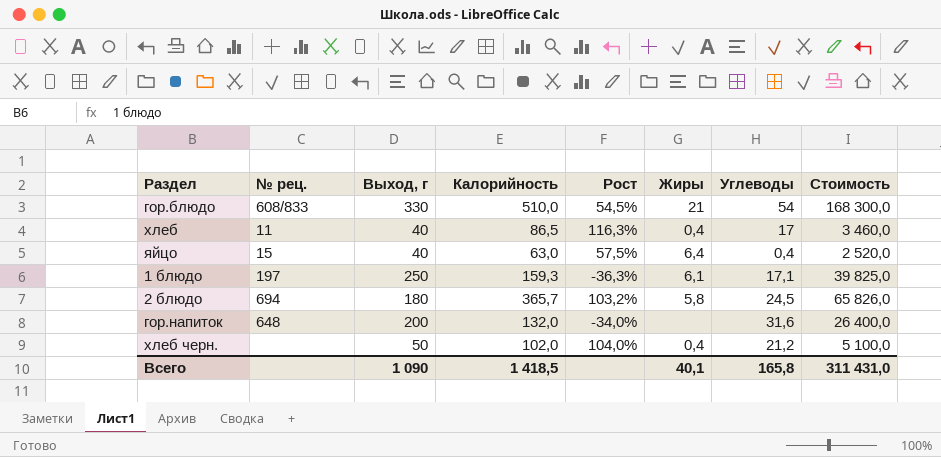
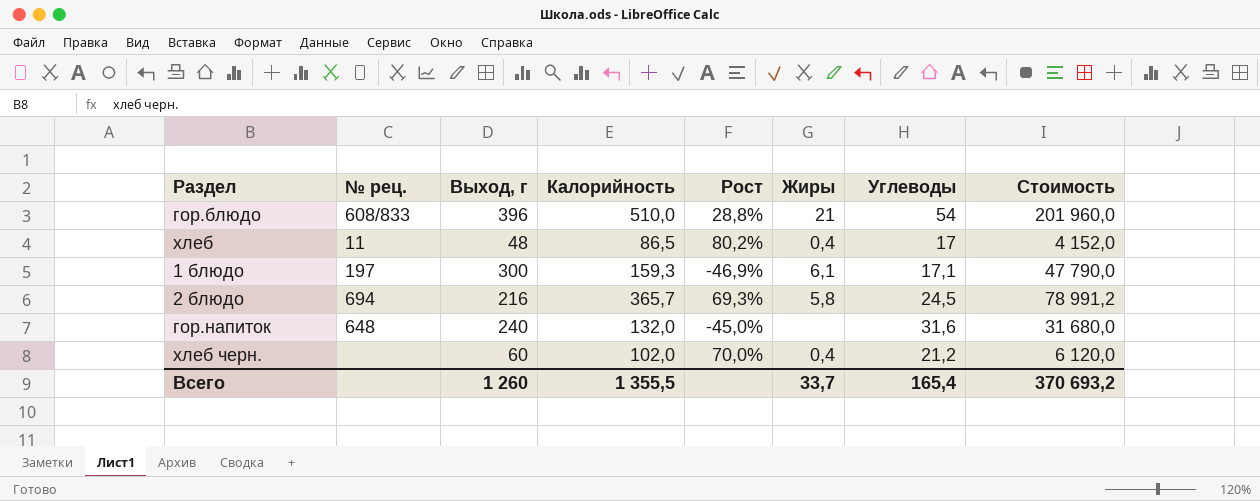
row яйцо: 15 | 40 | 63,0 | 57,5% | 6,4 | 0,4 | 2 520,0 -> none
гор.блюдо | Выход, г: 330 -> 396
гор.блюдо | Рост: 54,5% -> 28,8%
гор.блюдо | Стоимость: 168 300,0 -> 201 960,0
хлеб | Выход, г: 40 -> 48
хлеб | Рост: 116,3% -> 80,2%
хлеб | Стоимость: 3 460,0 -> 4 152,0
1 блюдо | Выход, г: 250 -> 300
1 блюдо | Рост: -36,3% -> -46,9%
1 блюдо | Стоимость: 39 825,0 -> 47 790,0
2 блюдо | Выход, г: 180 -> 216
2 блюдо | Рост: 103,2% -> 69,3%
2 блюдо | Стоимость: 65 826,0 -> 78 991,2
гор.напиток | Выход, г: 200 -> 240
гор.напиток | Рост: -34,0% -> -45,0%
гор.напиток | Стоимость: 26 400,0 -> 31 680,0
хлеб черн. | Выход, г: 50 -> 60
хлеб черн. | Рост: 104,0% -> 70,0%
хлеб черн. | Стоимость: 5 100,0 -> 6 120,0
Всего | Выход, г: 1 090 -> 1 260
Всего | Калорийность: 1 418,5 -> 1 355,5
Всего | Жиры: 40,1 -> 33,7
Всего | Углеводы: 165,8 -> 165,4
Всего | Стоимость: 311 431,0 -> 370 693,2

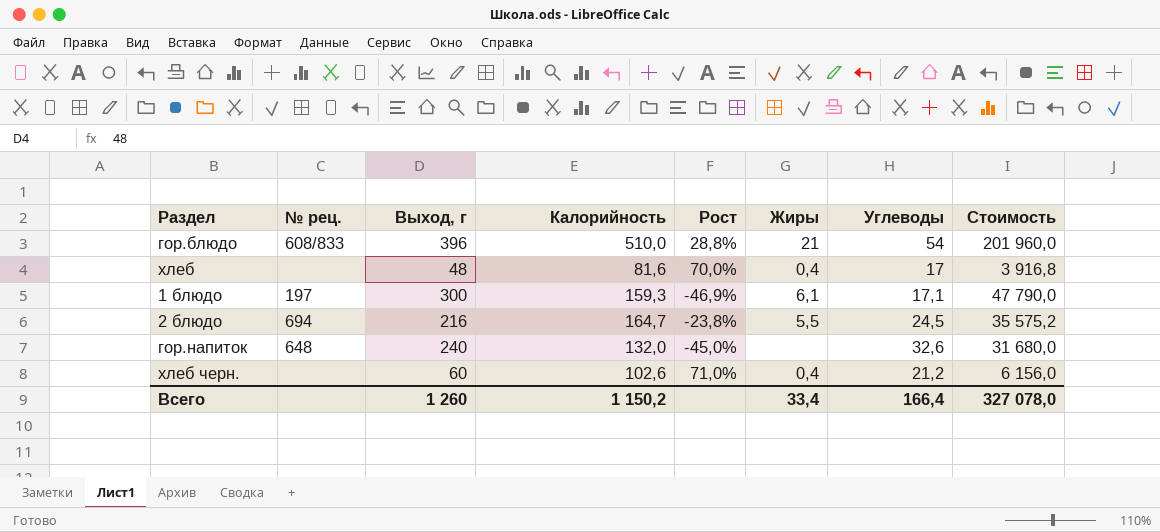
хлеб | № рец.: 11 -> none
хлеб | Калорийность: 86,5 -> 81,6
хлеб | Рост: 80,2% -> 70,0%
хлеб | Стоимость: 4 152,0 -> 3 916,8
2 блюдо | Калорийность: 365,7 -> 164,7
2 блюдо | Рост: 69,3% -> -23,8%
2 блюдо | Жиры: 5,8 -> 5,5
2 блюдо | Стоимость: 78 991,2 -> 35 575,2
гор.напиток | Углеводы: 31,6 -> 32,6
хлеб черн. | Калорийность: 102,0 -> 102,6
хлеб черн. | Рост: 70,0% -> 71,0%
хлеб черн. | Стоимость: 6 120,0 -> 6 156,0
Всего | Калорийность: 1 355,5 -> 1 150,2
Всего | Жиры: 33,7 -> 33,4
Всего | Углеводы: 165,4 -> 166,4
Всего | Стоимость: 370 693,2 -> 327 078,0

